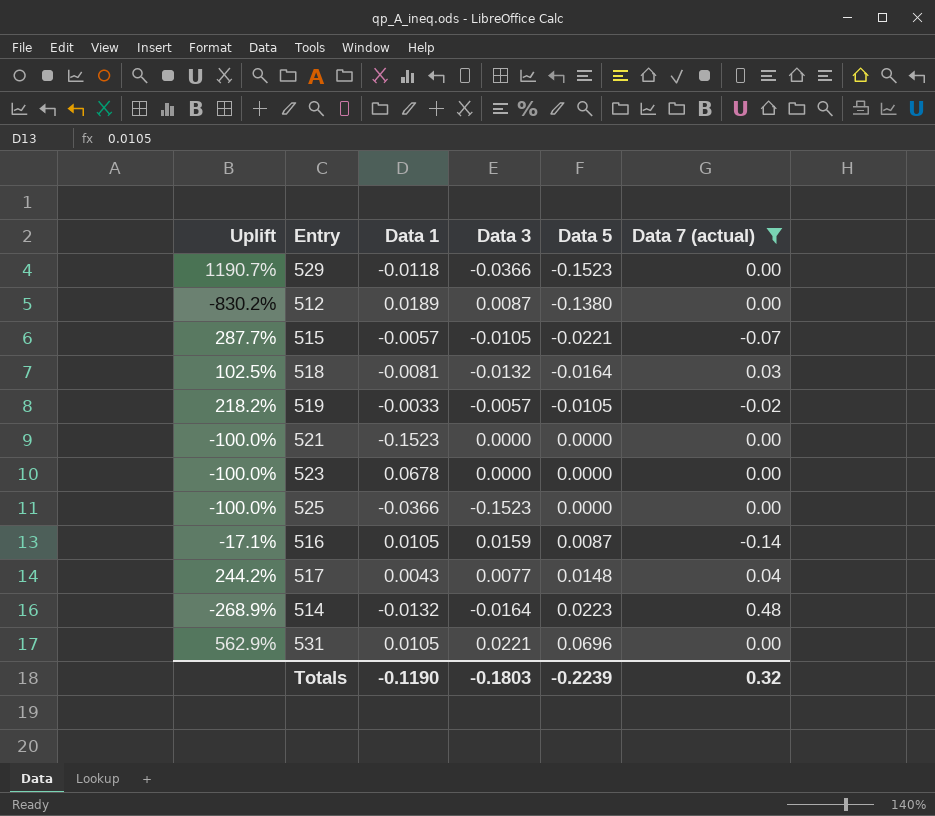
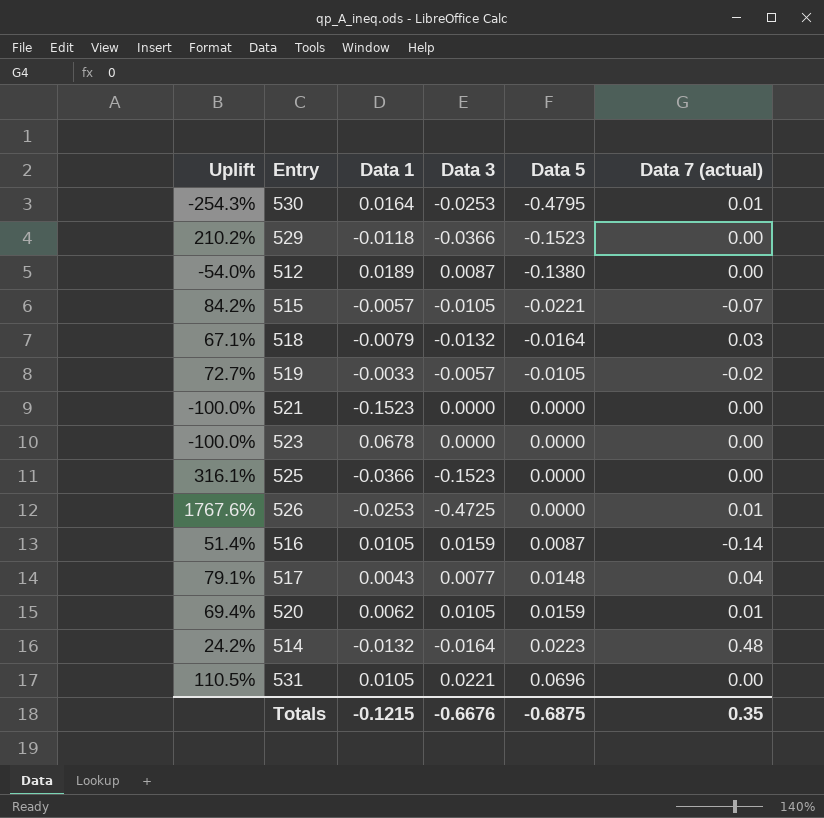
filter: Data 7 (actual) != 0.01 -> none
column Uplift | formula: ([Data 5] - [Data 1]) / [Data 1] -> ([Data 3] - [Data 1]) / [Data 1]
518 | Data 1: -0.0081 -> -0.0079
Totals | Data 1: -0.1190 -> -0.1215
Totals | Data 3: -0.1803 -> -0.6676
Totals | Data 5: -0.2239 -> -0.6875
Totals | Data 7 (actual): 0.32 -> 0.35

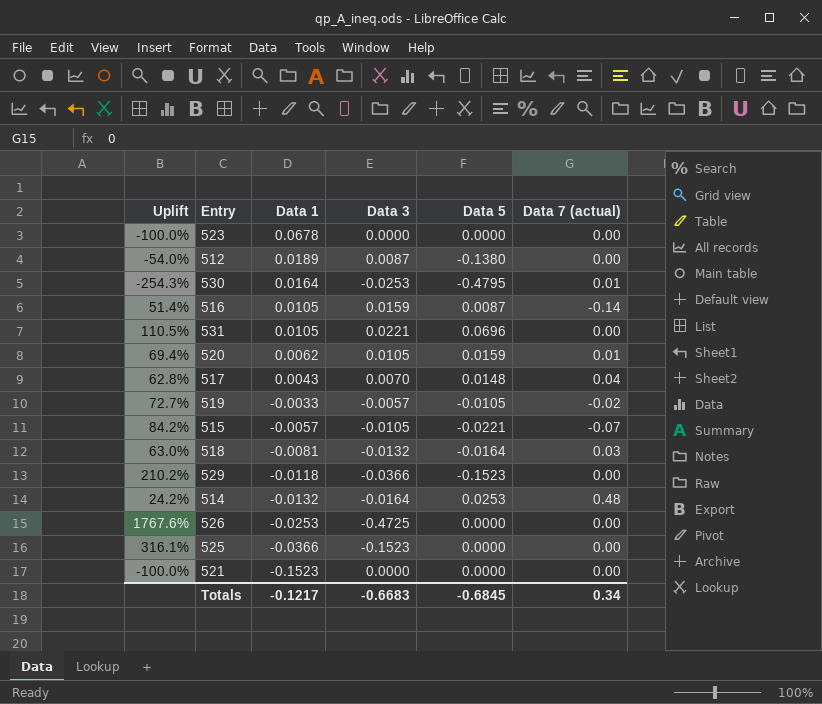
row order: Data 5 ascending -> Data 1 descending
517 | Uplift: 79.1% -> 62.8%
517 | Data 3: 0.0077 -> 0.0070
518 | Uplift: 67.1% -> 63.0%
518 | Data 1: -0.0079 -> -0.0081
514 | Data 5: 0.0223 -> 0.0253
526 | Data 7 (actual): 0.01 -> 0.00
Totals | Data 1: -0.1215 -> -0.1217
Totals | Data 3: -0.6676 -> -0.6683
Totals | Data 5: -0.6875 -> -0.6845
Totals | Data 7 (actual): 0.35 -> 0.34

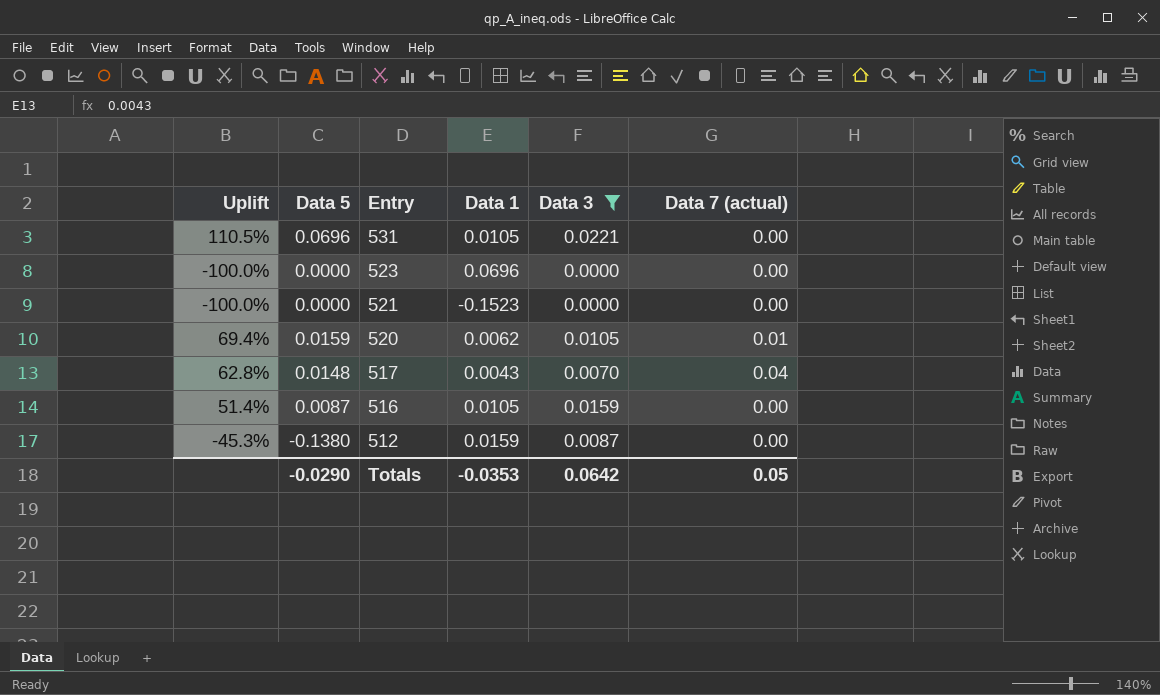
filter: none -> Data 3 >= 0.0000
row order: Data 1 descending -> Entry descending
column Data 5 | position: 5 -> 2
523 | Data 1: 0.0678 -> 0.0696
516 | Data 7 (actual): -0.14 -> 0.00
512 | Uplift: -54.0% -> -45.3%
512 | Data 1: 0.0189 -> 0.0159
Totals | Data 5: -0.6845 -> -0.0290
Totals | Data 1: -0.1217 -> -0.0353
Totals | Data 3: -0.6683 -> 0.0642
Totals | Data 7 (actual): 0.34 -> 0.05

